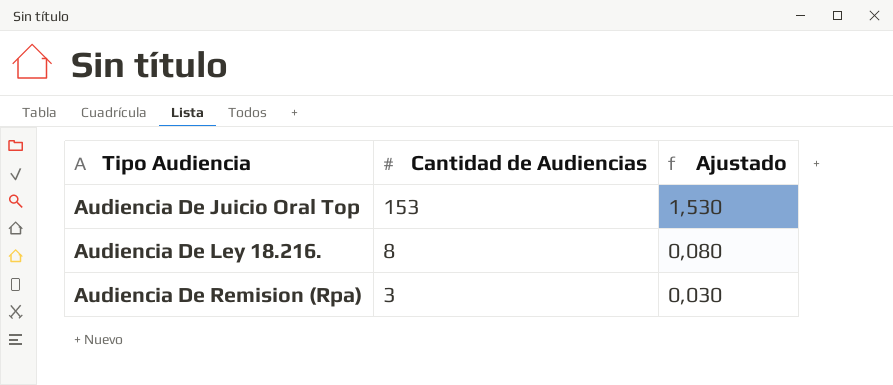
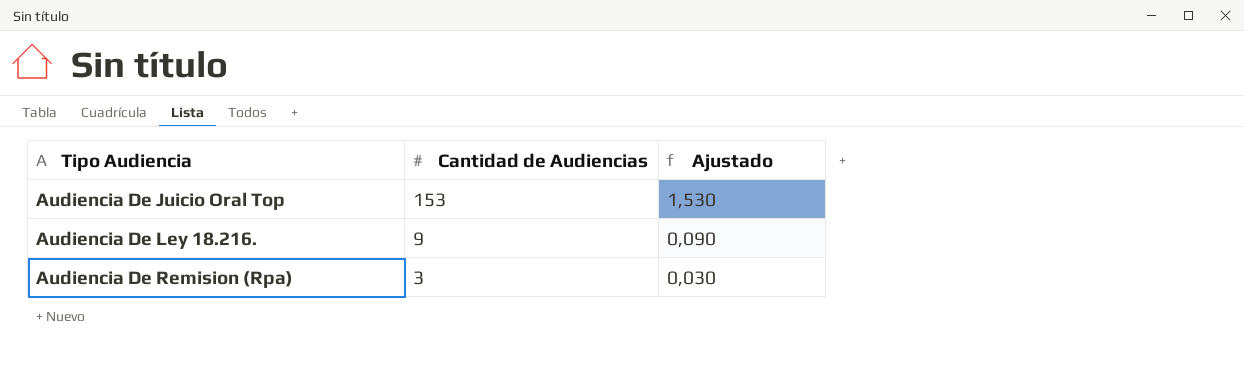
Audiencia De Ley 18.216. | Cantidad de Audiencias: 8 -> 9
Audiencia De Ley 18.216. | Ajustado: 0,080 -> 0,090

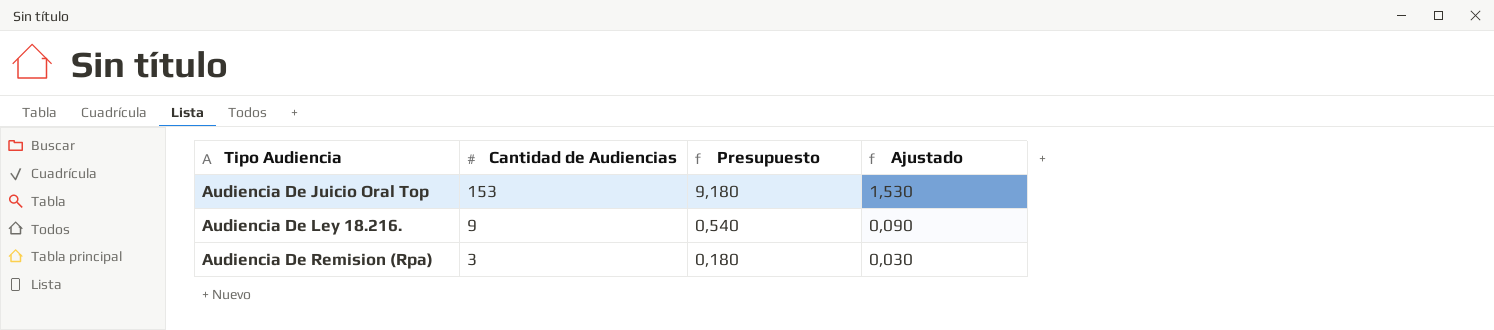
column Presupuesto | formula: none -> [Cantidad de Audiencias] * 0,06

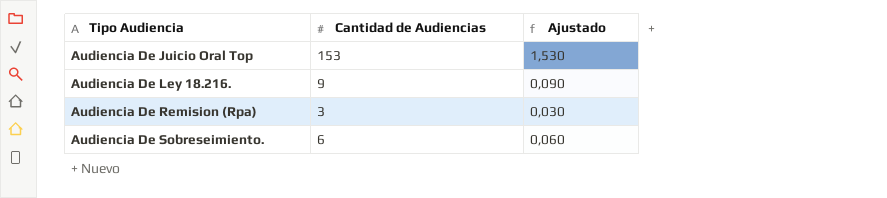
column Presupuesto | formula: [Cantidad de Audiencias] * 0,06 -> none
row Audiencia De Sobreseimiento.: none -> 6 | 0,060

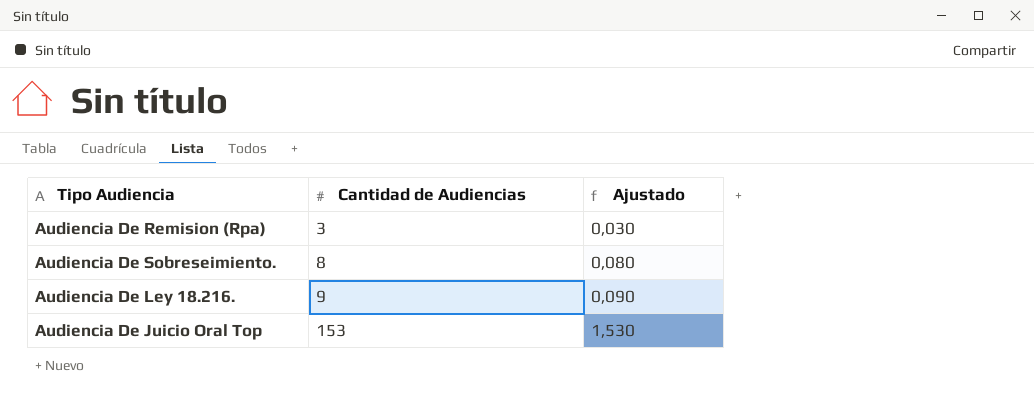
row order: Tipo Audiencia ascending -> Cantidad de Audiencias ascending
Audiencia De Sobreseimiento. | Cantidad de Audiencias: 6 -> 8
Audiencia De Sobreseimiento. | Ajustado: 0,060 -> 0,080

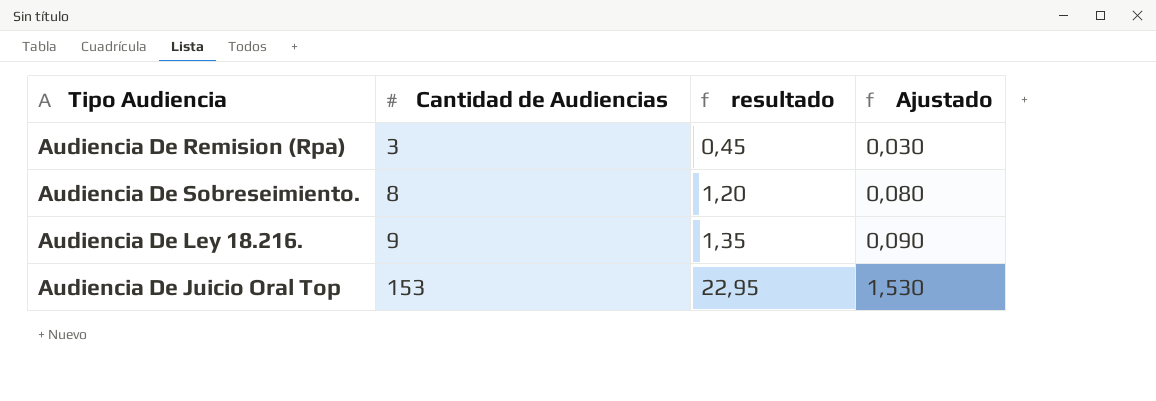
column resultado | formula: none -> [Cantidad de Audiencias] * 0,15

